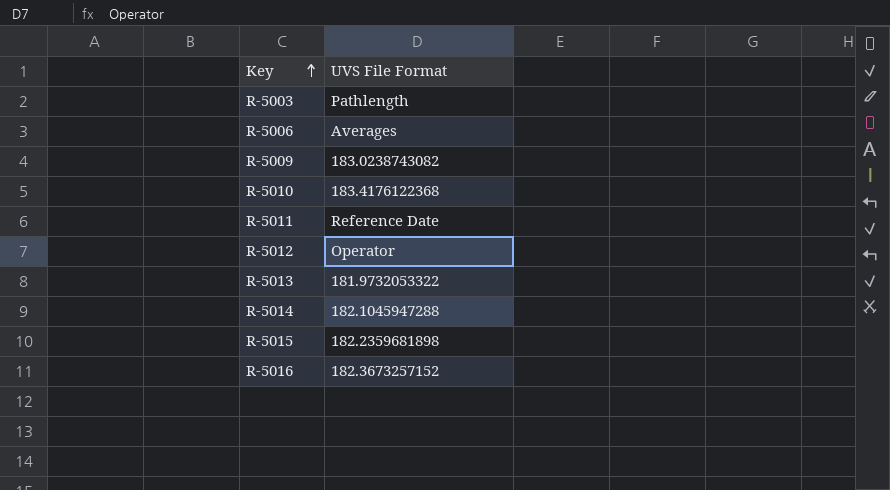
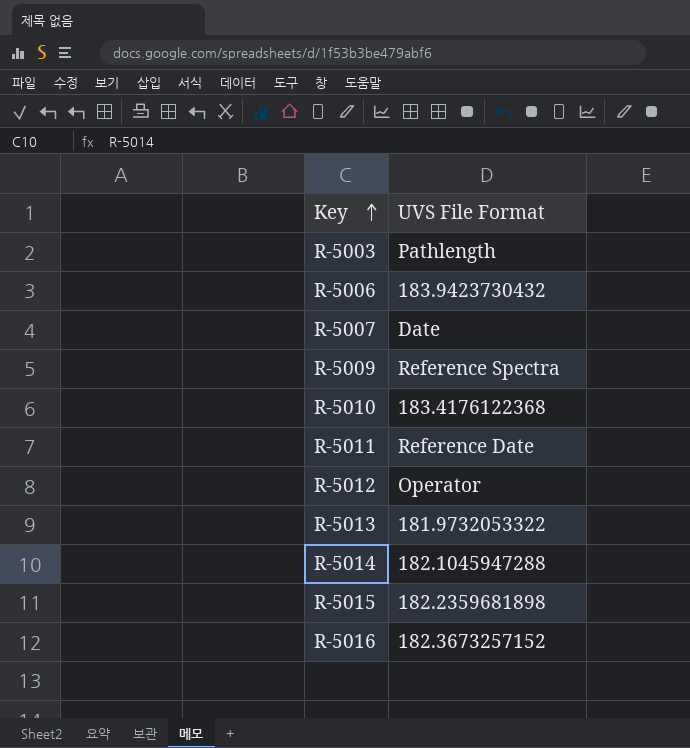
R-5006 | UVS File Format: Averages -> 183.9423730432
row R-5007: none -> Date
R-5009 | UVS File Format: 183.0238743082 -> Reference Spectra

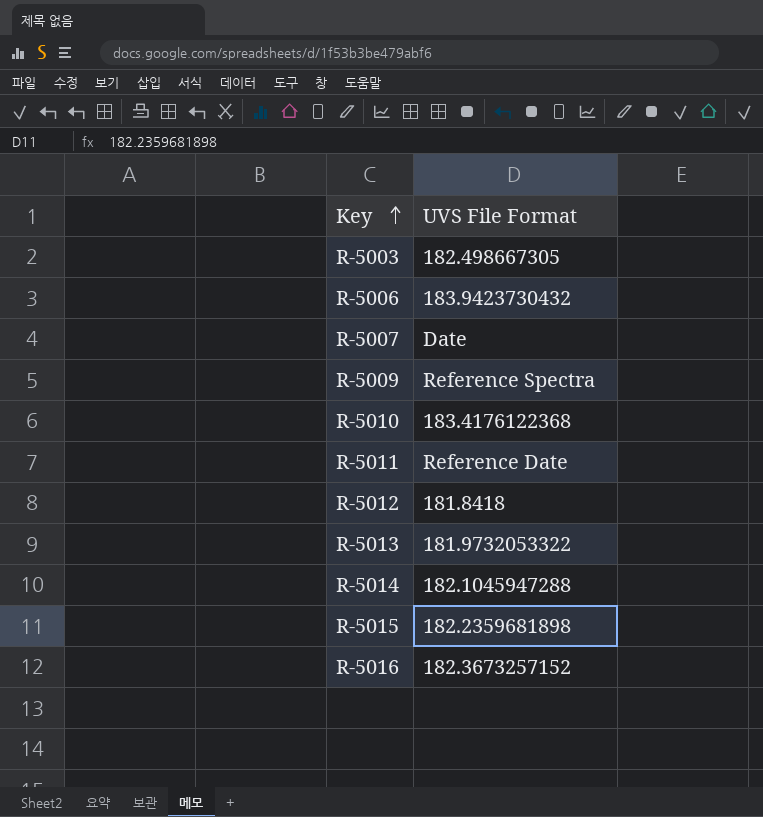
R-5003 | UVS File Format: Pathlength -> 182.498667305
R-5012 | UVS File Format: Operator -> 181.8418

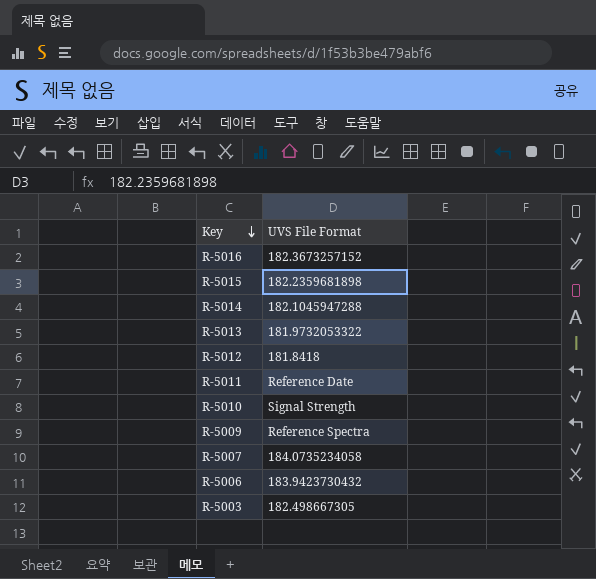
row order: Key ascending -> Key descending
R-5010 | UVS File Format: 183.4176122368 -> Signal Strength
R-5007 | UVS File Format: Date -> 184.0735234058

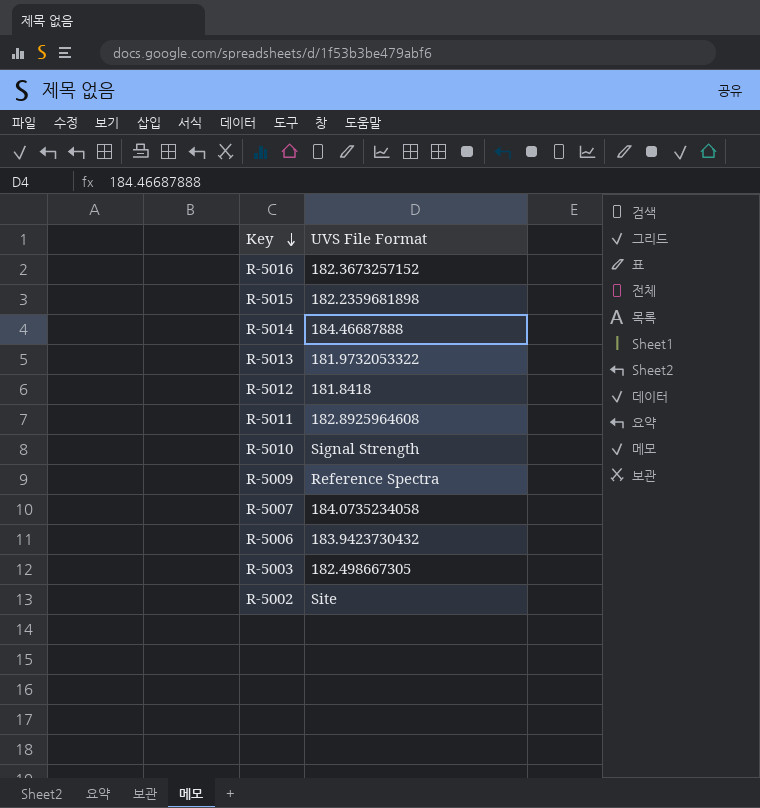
R-5014 | UVS File Format: 182.1045947288 -> 184.46687888
R-5011 | UVS File Format: Reference Date -> 182.8925964608
row R-5002: none -> Site

